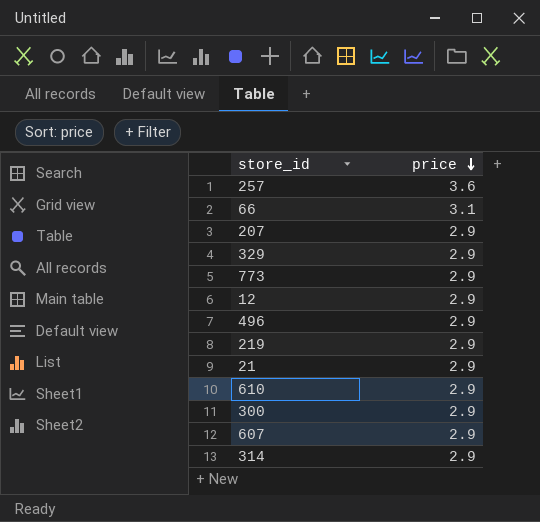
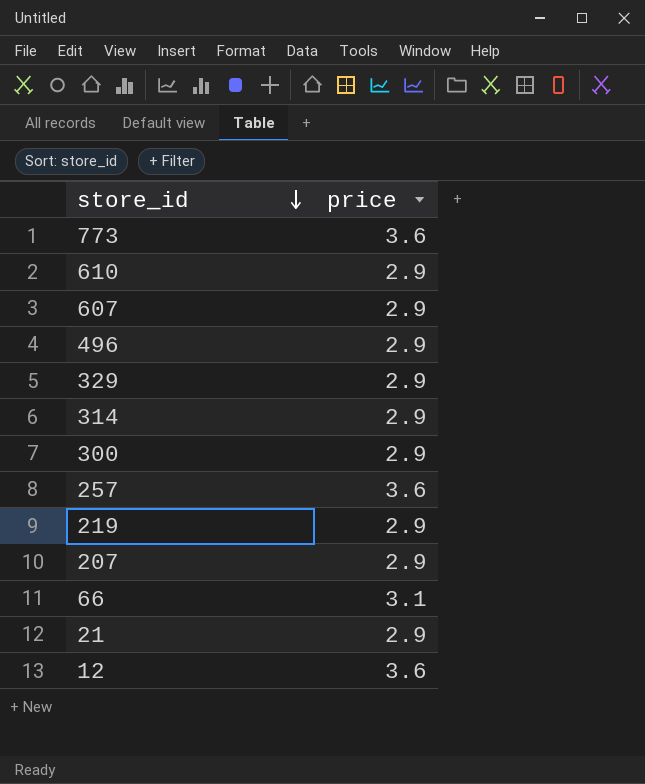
row order: price descending -> store_id descending
773 | price: 2.9 -> 3.6
12 | price: 2.9 -> 3.6

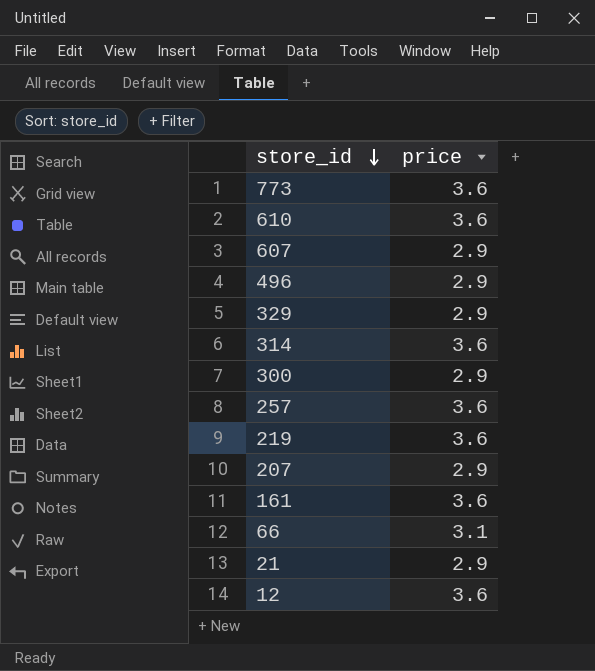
610 | price: 2.9 -> 3.6
314 | price: 2.9 -> 3.6
219 | price: 2.9 -> 3.6
row 161: none -> 3.6

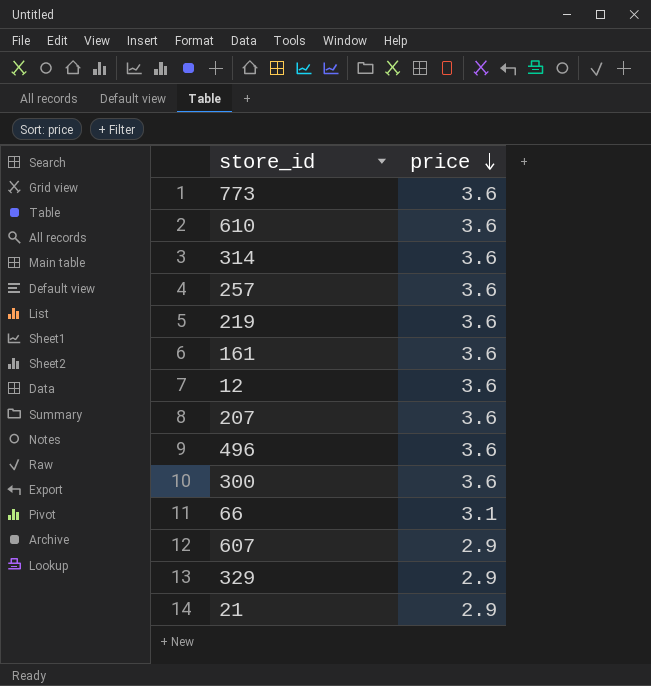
row order: store_id descending -> price descending
207 | price: 2.9 -> 3.6
496 | price: 2.9 -> 3.6
300 | price: 2.9 -> 3.6

